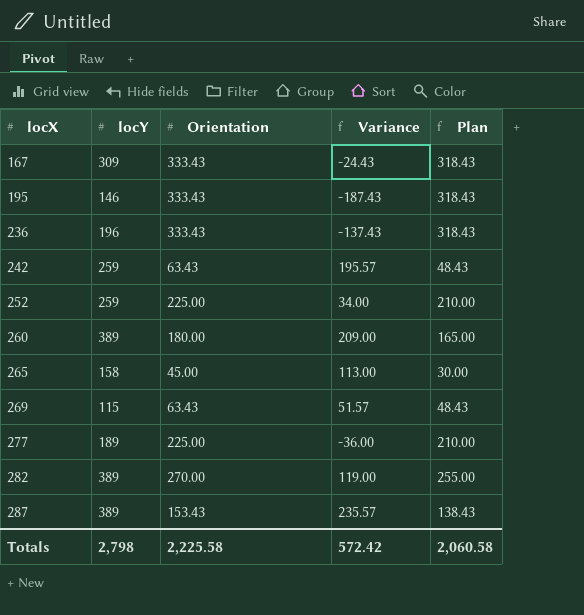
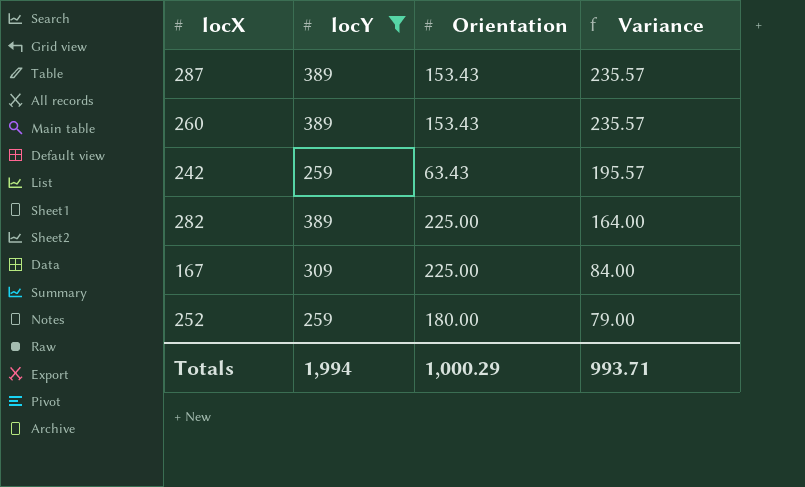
filter: none -> locY >= 259
row order: locX ascending -> Variance descending
column Plan | formula: [Orientation] - 15 -> none
260 | Orientation: 180.00 -> 153.43
260 | Variance: 209.00 -> 235.57
282 | Orientation: 270.00 -> 225.00
282 | Variance: 119.00 -> 164.00
167 | Orientation: 333.43 -> 225.00
167 | Variance: -24.43 -> 84.00
252 | Orientation: 225.00 -> 180.00
252 | Variance: 34.00 -> 79.00
Totals | locY: 2,798 -> 1,994
Totals | Orientation: 2,225.58 -> 1,000.29
Totals | Variance: 572.42 -> 993.71

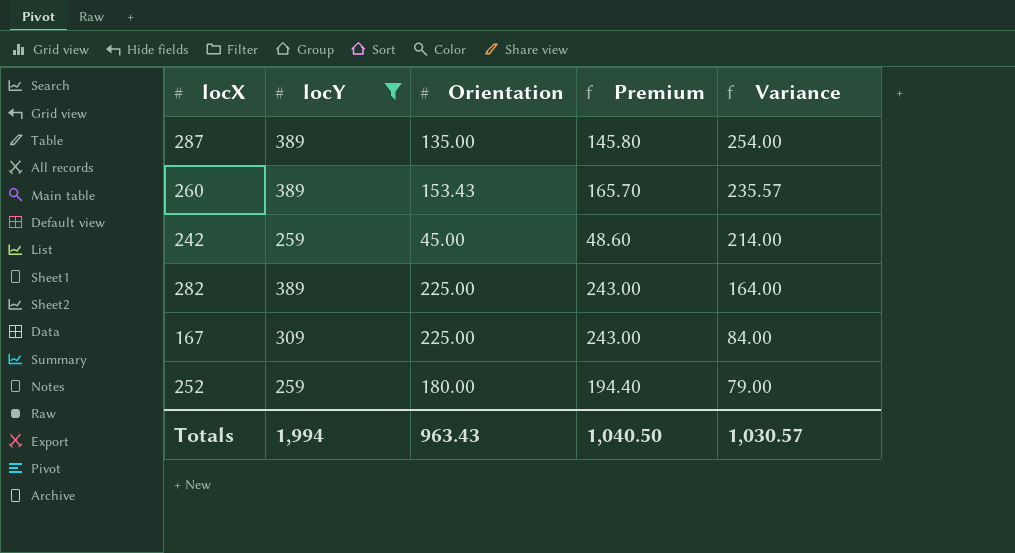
column Premium | formula: none -> [Orientation] * 1.08
287 | Orientation: 153.43 -> 135.00
287 | Variance: 235.57 -> 254.00
242 | Orientation: 63.43 -> 45.00
242 | Variance: 195.57 -> 214.00
Totals | Orientation: 1,000.29 -> 963.43
Totals | Variance: 993.71 -> 1,030.57

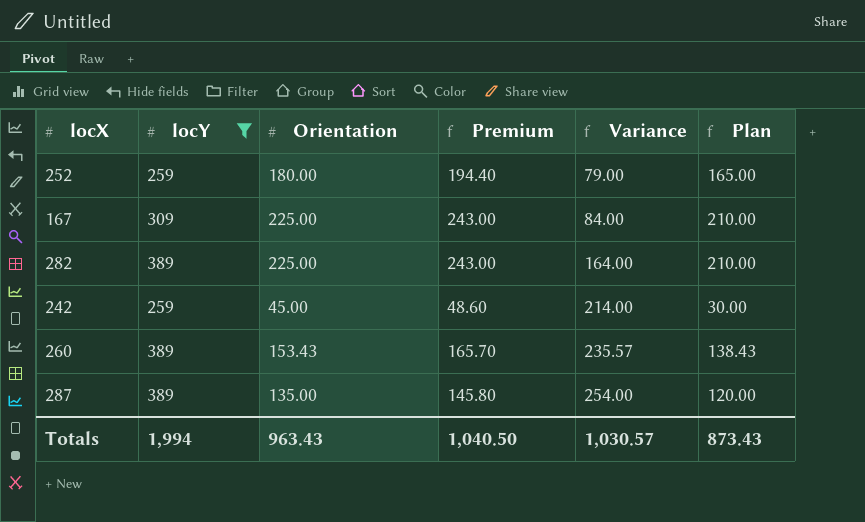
row order: Variance descending -> Variance ascending
column Plan | formula: none -> [Orientation] - 15

